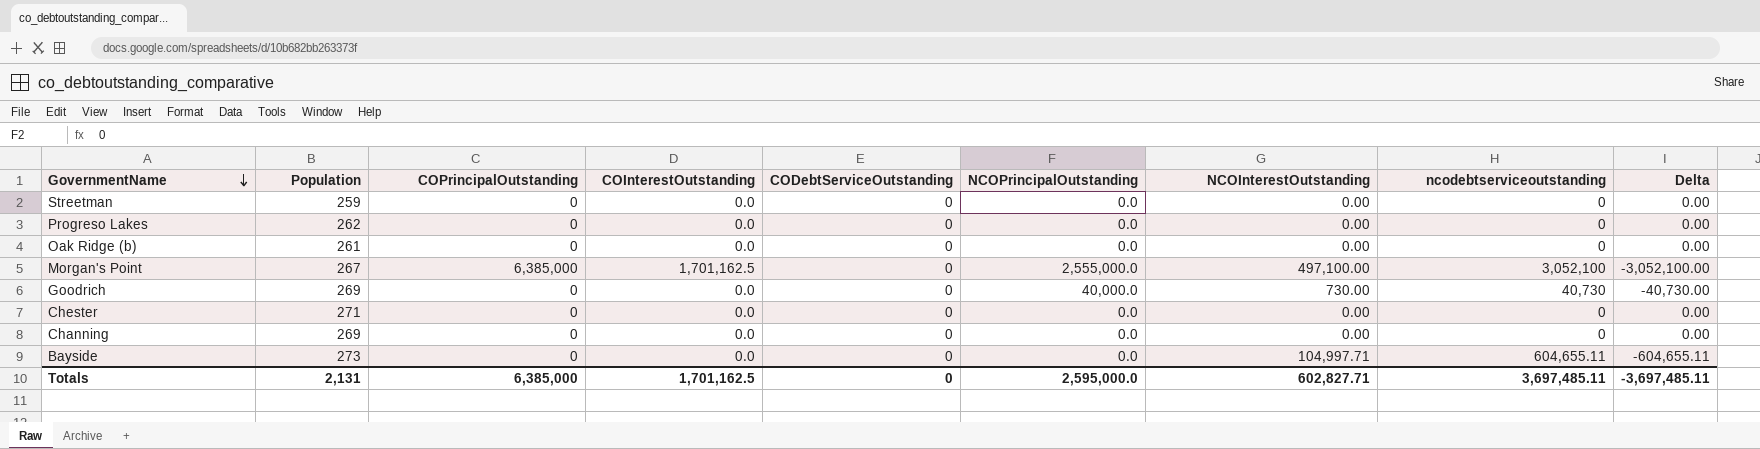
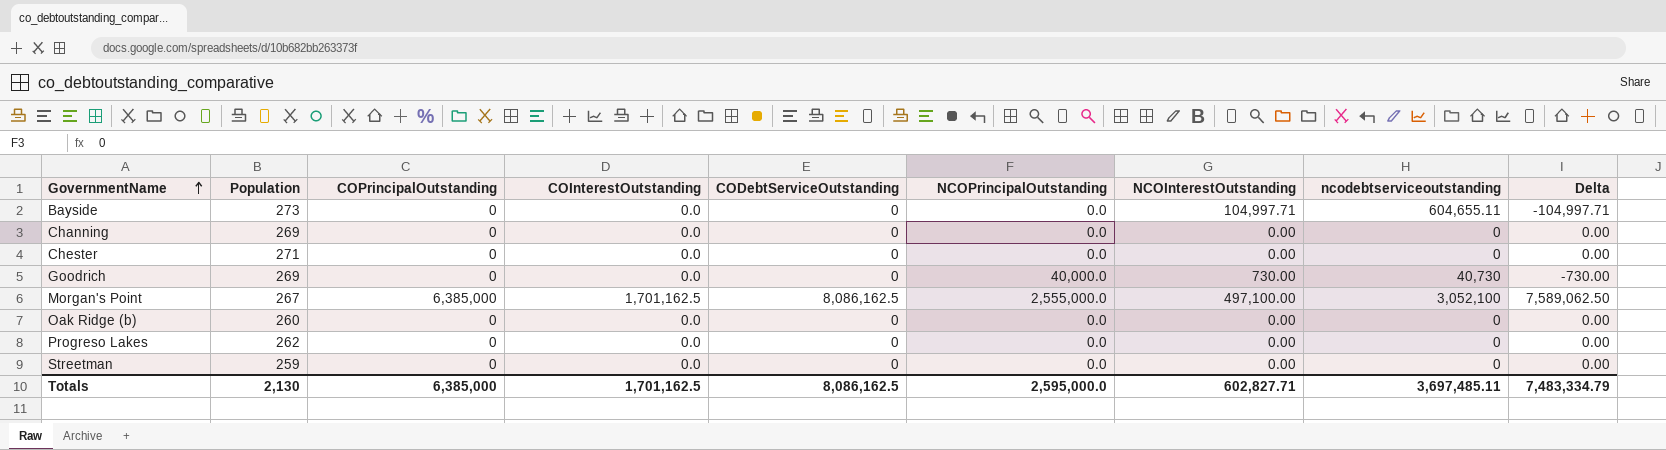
row order: GovernmentName descending -> GovernmentName ascending
column Delta | formula: [CODebtServiceOutstanding] - [ncodebtserviceoutstanding] -> [CODebtServiceOutstanding] - [NCOInterestOutstanding]
Morgan's Point | CODebtServiceOutstanding: 0 -> 8,086,162.5
Oak Ridge (b) | Population: 261 -> 260
Totals | Population: 2,131 -> 2,130
Totals | CODebtServiceOutstanding: 0 -> 8,086,162.5
Totals | Delta: -3,697,485.11 -> 7,483,334.79

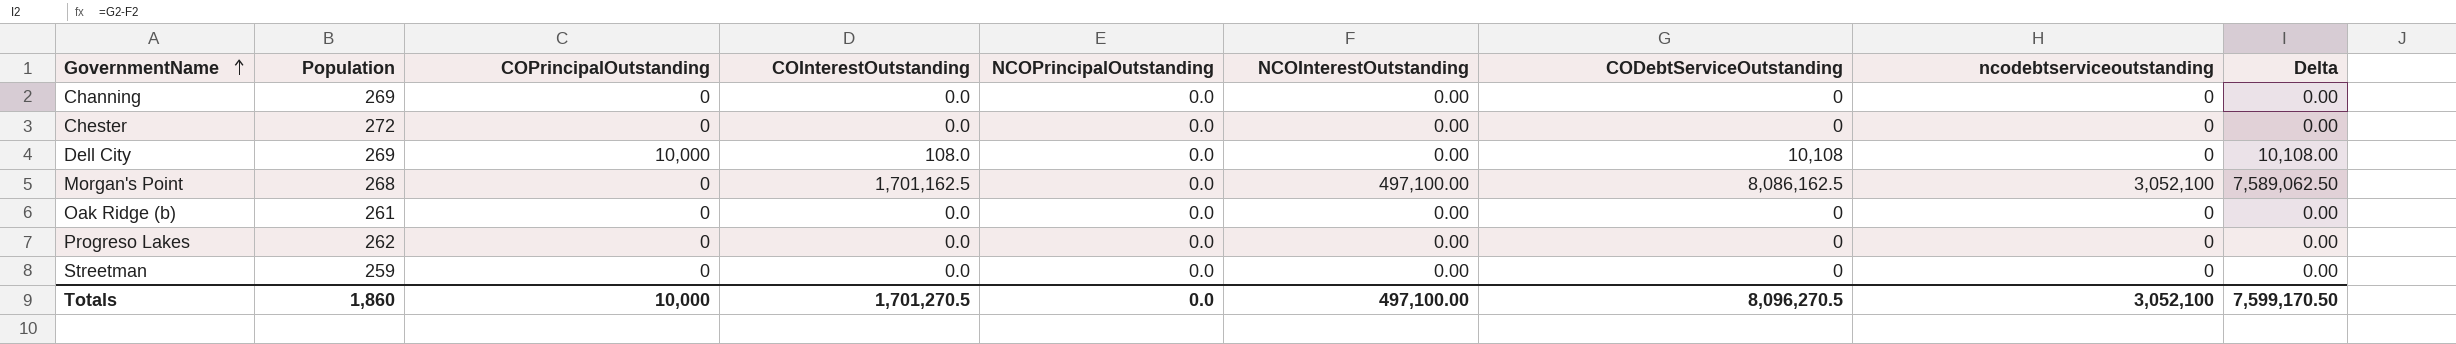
column CODebtServiceOutstanding | position: 5 -> 7
row Bayside: 273 | 0 | 0.0 | 0 | 0.0 | 104,997.71 | 604,655.11 | -104,997.71 -> none
row Goodrich: 269 | 0 | 0.0 | 0 | 40,000.0 | 730.00 | 40,730 | -730.00 -> none
Chester | Population: 271 -> 272
row Dell City: none -> 269 | 10,000 | 108.0 | 0.0 | 0.00 | 10,108 | 0 | 10,108.00
Morgan's Point | Population: 267 -> 268
Morgan's Point | COPrincipalOutstanding: 6,385,000 -> 0
Morgan's Point | NCOPrincipalOutstanding: 2,555,000.0 -> 0.0
Oak Ridge (b) | Population: 260 -> 261
Totals | Population: 2,130 -> 1,860
Totals | COPrincipalOutstanding: 6,385,000 -> 10,000
Totals | COInterestOutstanding: 1,701,162.5 -> 1,701,270.5
Totals | NCOPrincipalOutstanding: 2,595,000.0 -> 0.0
Totals | NCOInterestOutstanding: 602,827.71 -> 497,100.00
Totals | CODebtServiceOutstanding: 8,086,162.5 -> 8,096,270.5
Totals | ncodebtserviceoutstanding: 3,697,485.11 -> 3,052,100
Totals | Delta: 7,483,334.79 -> 7,599,170.50

